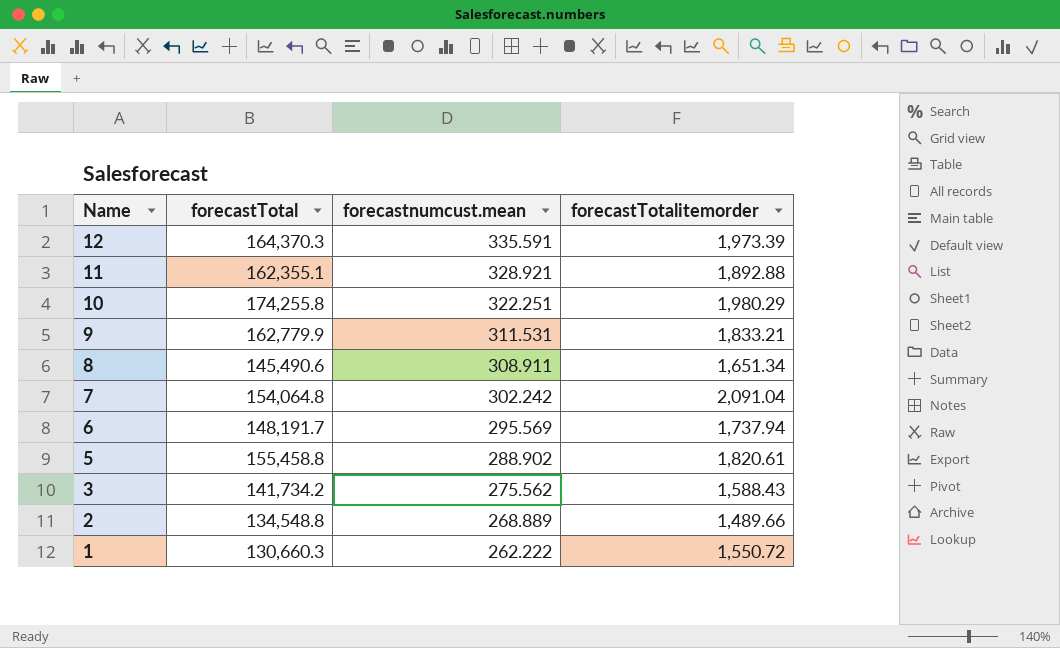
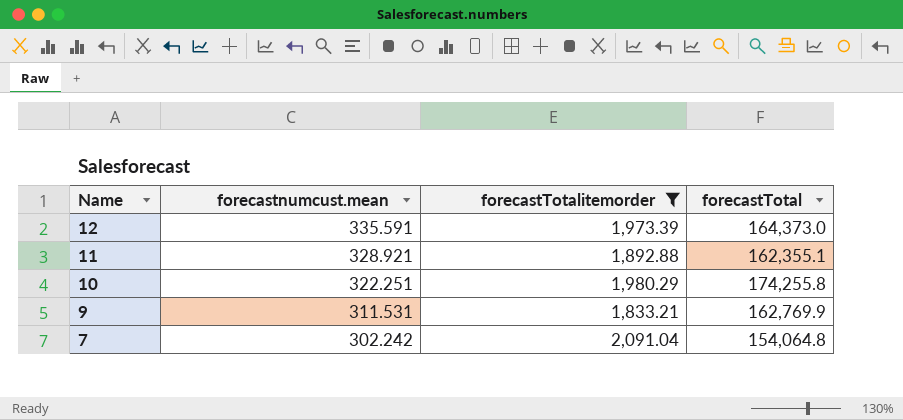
filter: none -> forecastTotalitemorder >= 1,833.21
column forecastTotal | position: 2 -> 4
12 | forecastTotal: 164,370.3 -> 164,373.0
9 | forecastTotal: 162,779.9 -> 162,769.9

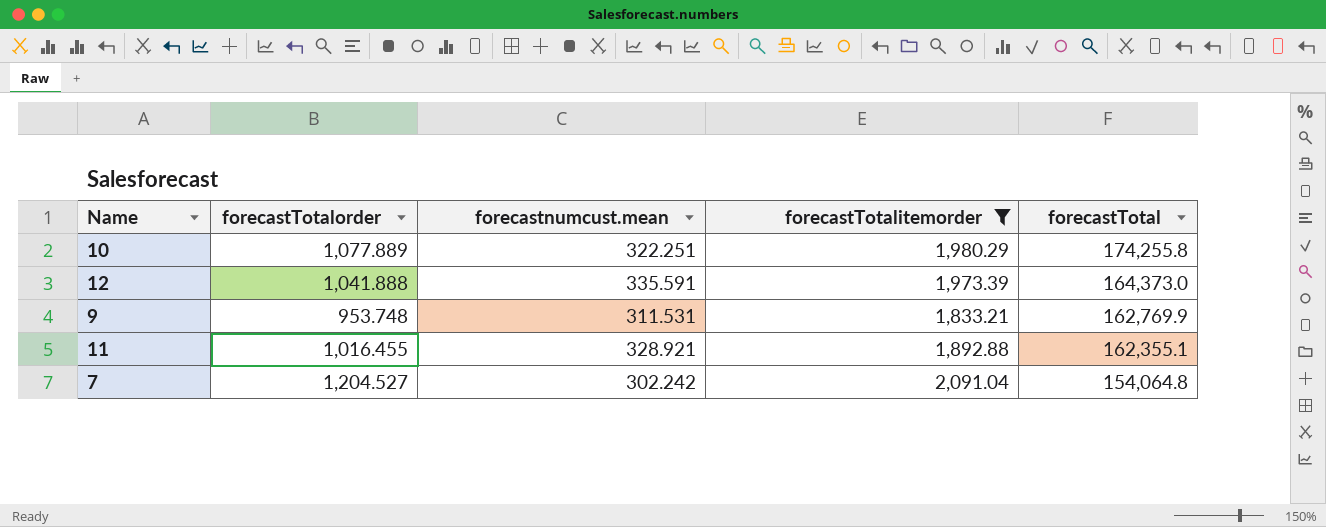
row order: Name descending -> forecastTotal descending
column forecastTotalorder | position: none -> 2

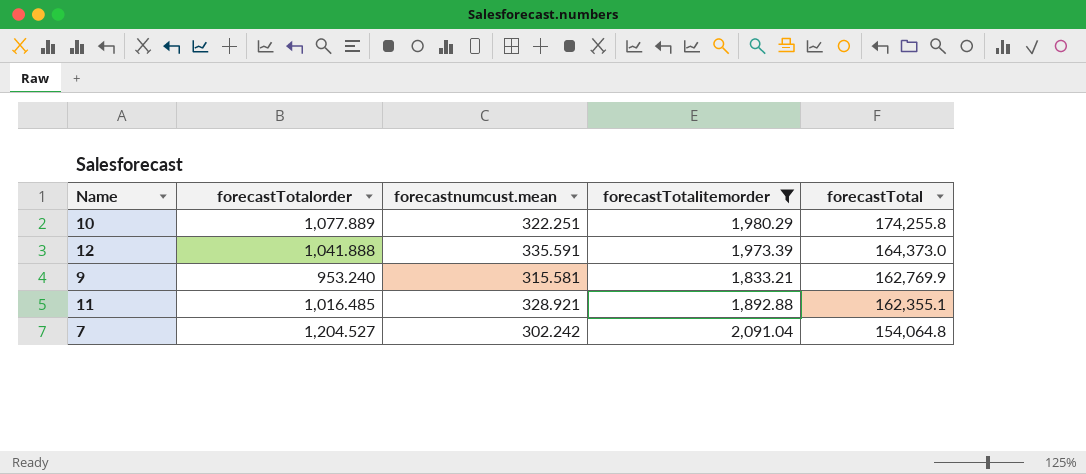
9 | forecastTotalorder: 953.748 -> 953.240
9 | forecastnumcust.mean: 311.531 -> 315.581
11 | forecastTotalorder: 1,016.455 -> 1,016.485

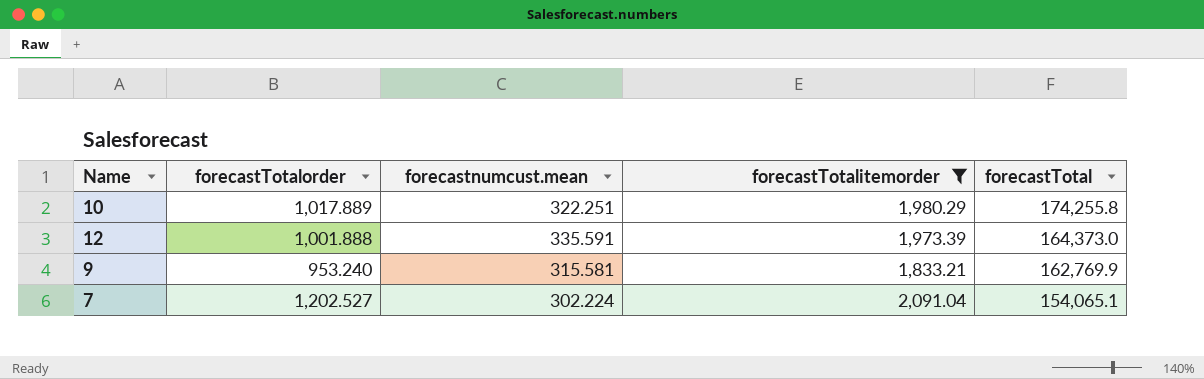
row 11: 1,016.485 | 328.921 | 1,892.88 | 162,355.1 -> none
10 | forecastTotalorder: 1,077.889 -> 1,017.889
12 | forecastTotalorder: 1,041.888 -> 1,001.888
7 | forecastTotalorder: 1,204.527 -> 1,202.527
7 | forecastnumcust.mean: 302.242 -> 302.224
7 | forecastTotal: 154,064.8 -> 154,065.1

